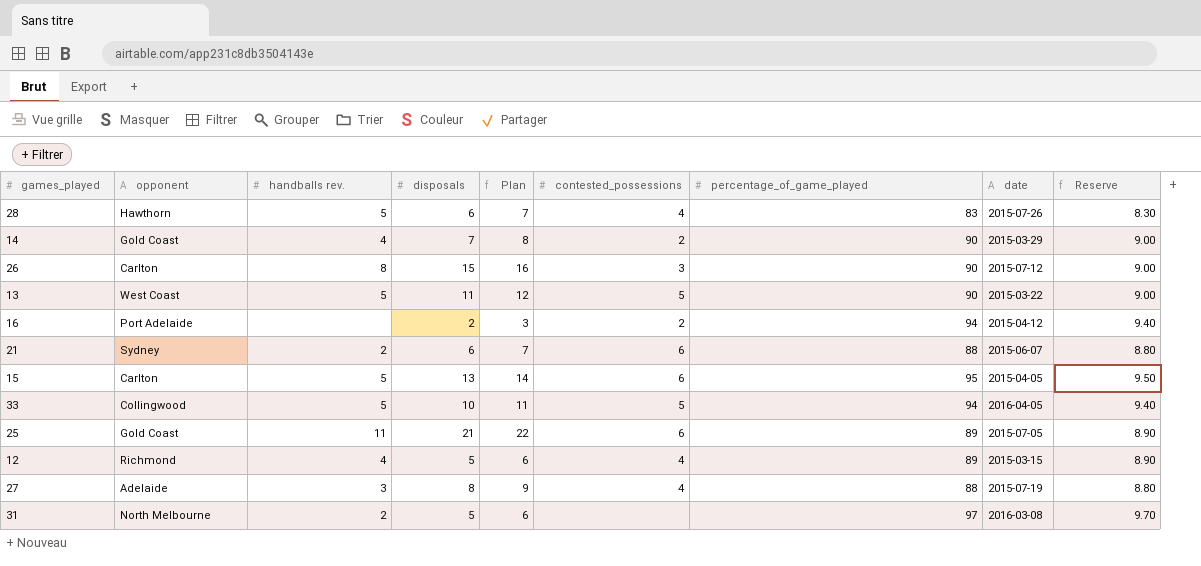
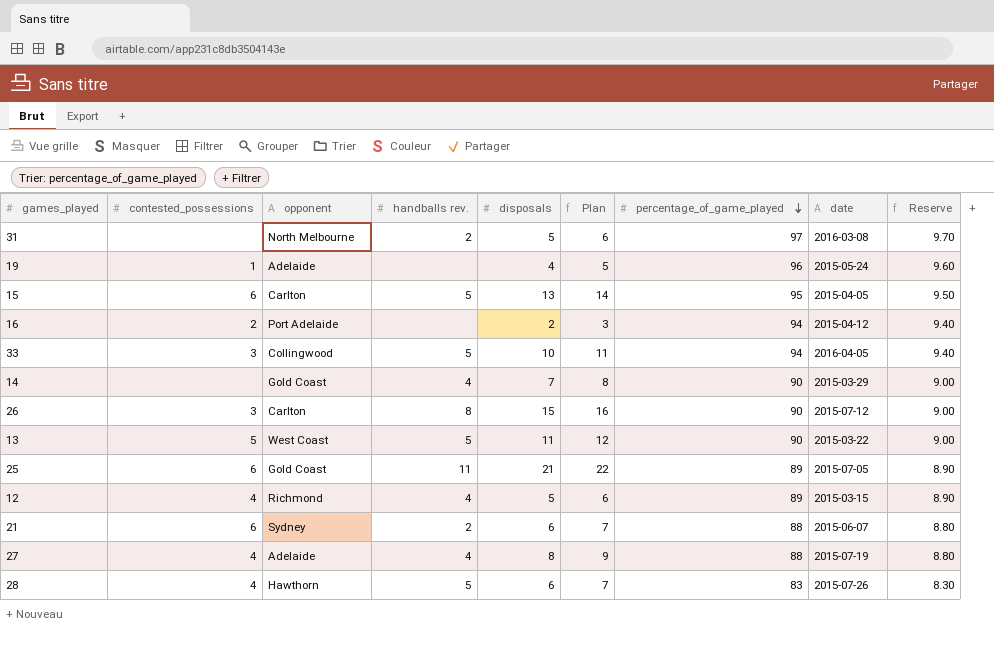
row order: none -> percentage_of_game_played descending
column contested_possessions | position: 6 -> 2
row 19: none -> 1 | Adelaide | none | 4 | 5 | 96 | 2015-05-24 | 9.60
33 | contested_possessions: 5 -> 3
14 | contested_possessions: 2 -> none
27 | handballs rev.: 3 -> 4

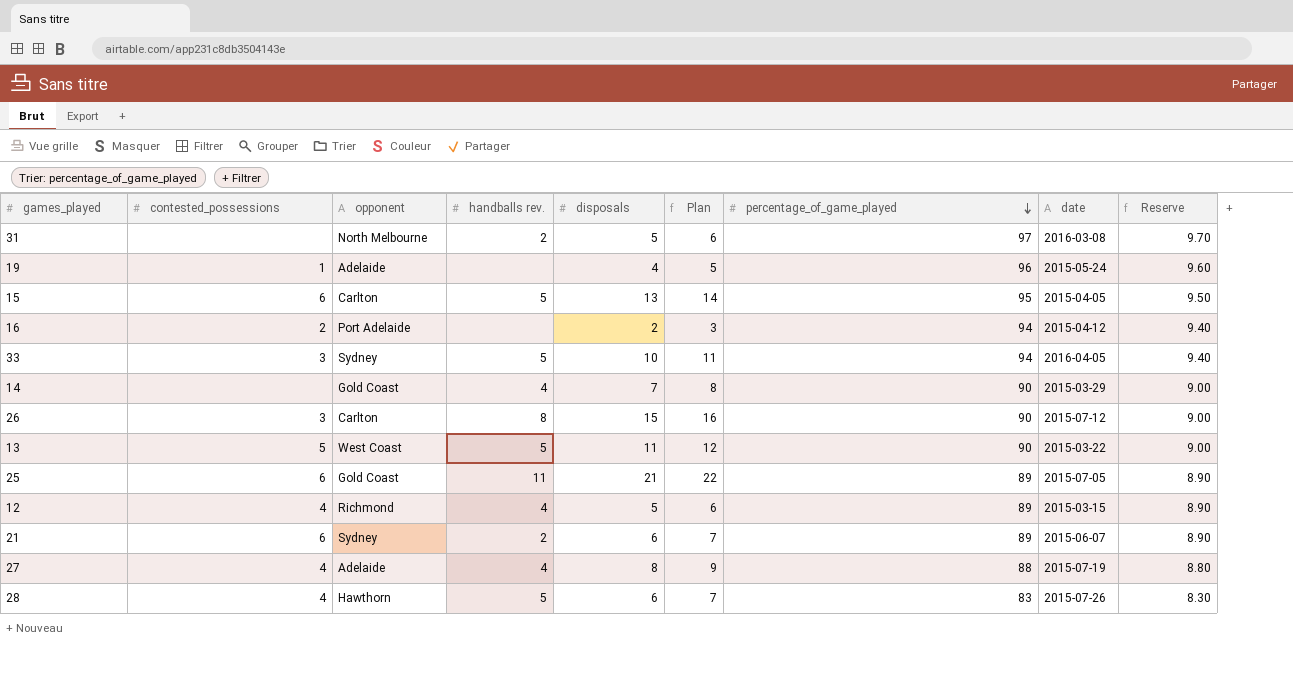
33 | opponent: Collingwood -> Sydney
21 | percentage_of_game_played: 88 -> 89
21 | Reserve: 8.80 -> 8.90

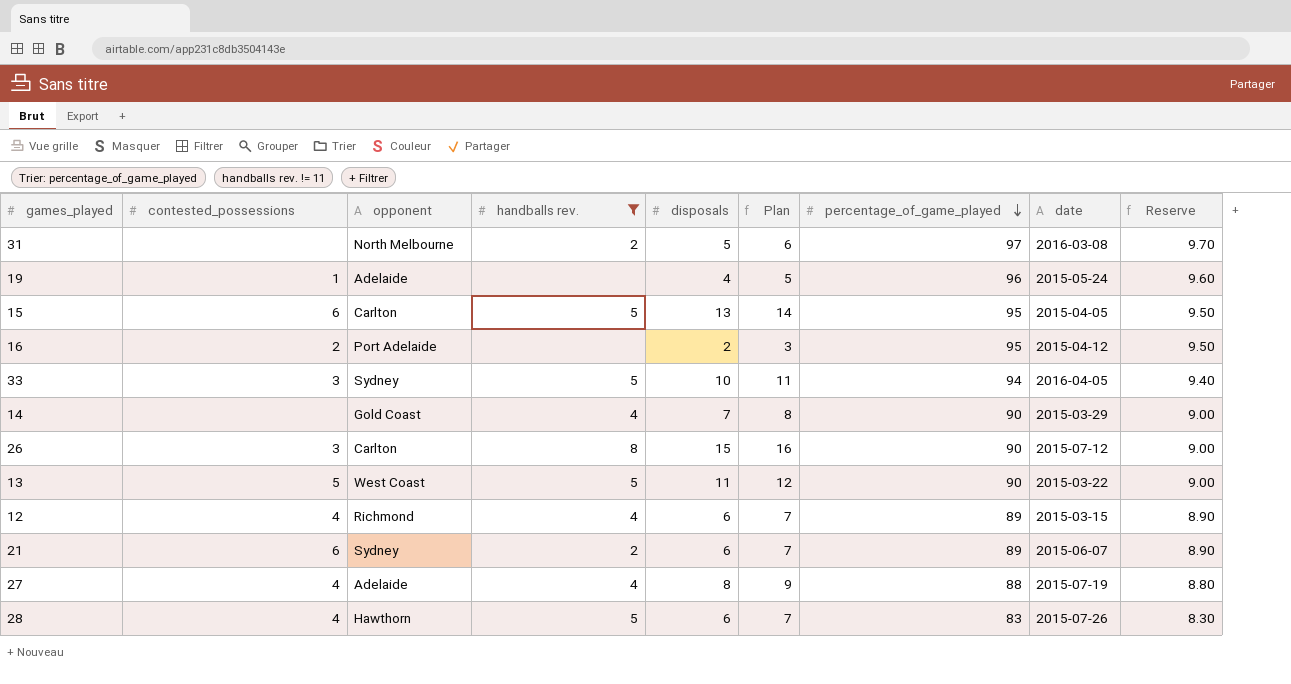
filter: none -> handballs rev. != 11
16 | percentage_of_game_played: 94 -> 95
16 | Reserve: 9.40 -> 9.50
12 | disposals: 5 -> 6
12 | Plan: 6 -> 7

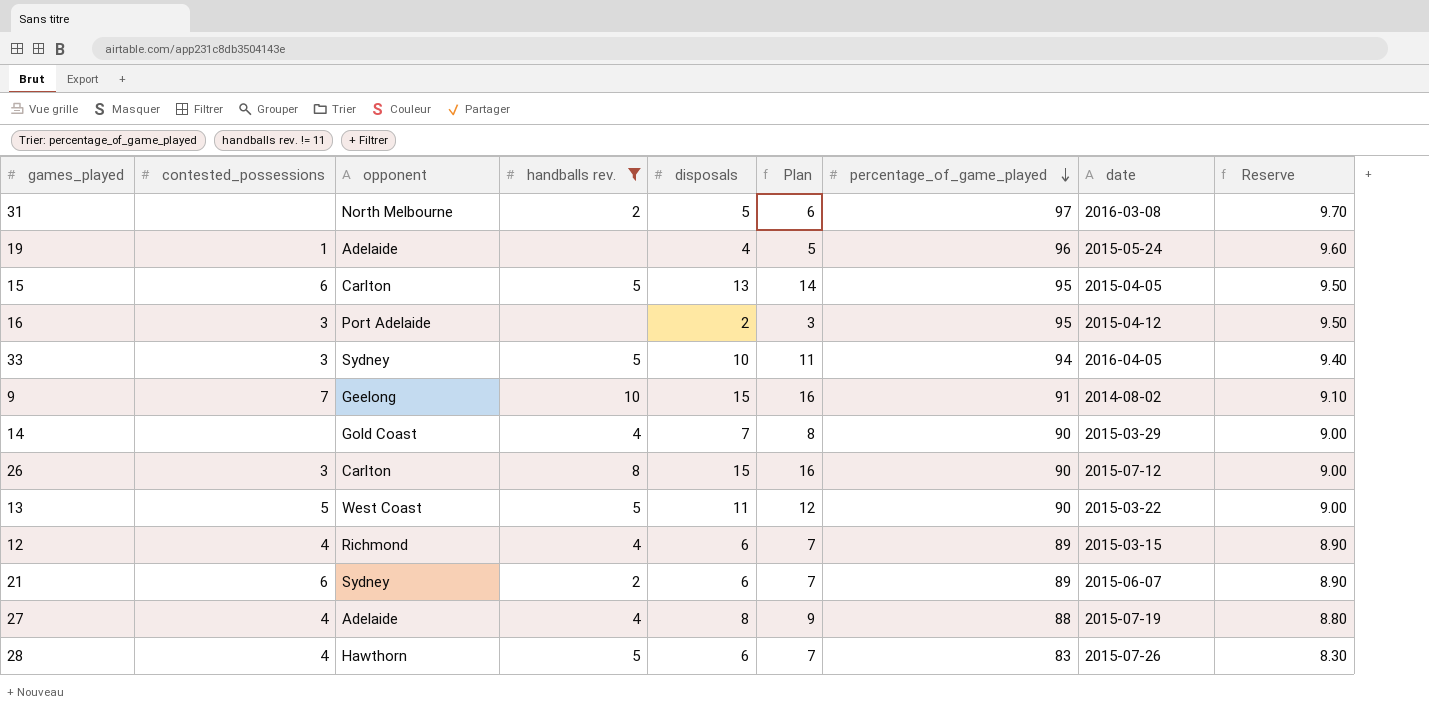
16 | contested_possessions: 2 -> 3
row 9: none -> 7 | Geelong | 10 | 15 | 16 | 91 | 2014-08-02 | 9.10

